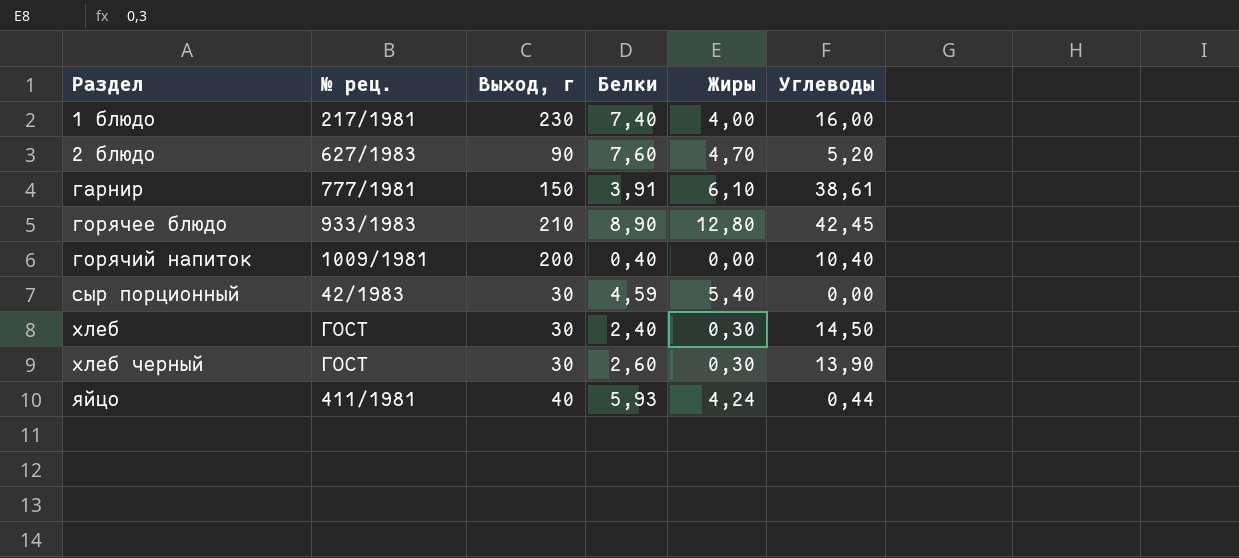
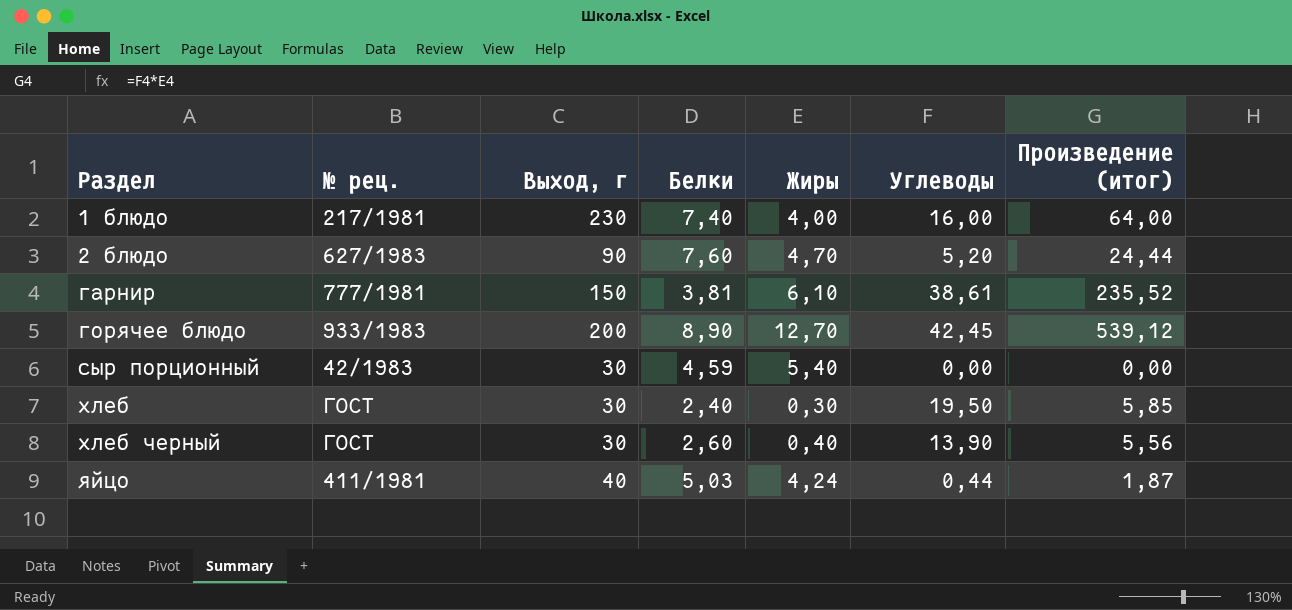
column Произведение (итог) | formula: none -> [Жиры] * [Углеводы]
row горячий напиток: 1009/1981 | 200 | 0,40 | 0,00 | 10,40 -> none
гарнир | Белки: 3,91 -> 3,81
горячее блюдо | Выход, г: 210 -> 200
горячее блюдо | Жиры: 12,80 -> 12,70
хлеб | Углеводы: 14,50 -> 19,50
хлеб черный | Жиры: 0,30 -> 0,40
яйцо | Белки: 5,93 -> 5,03

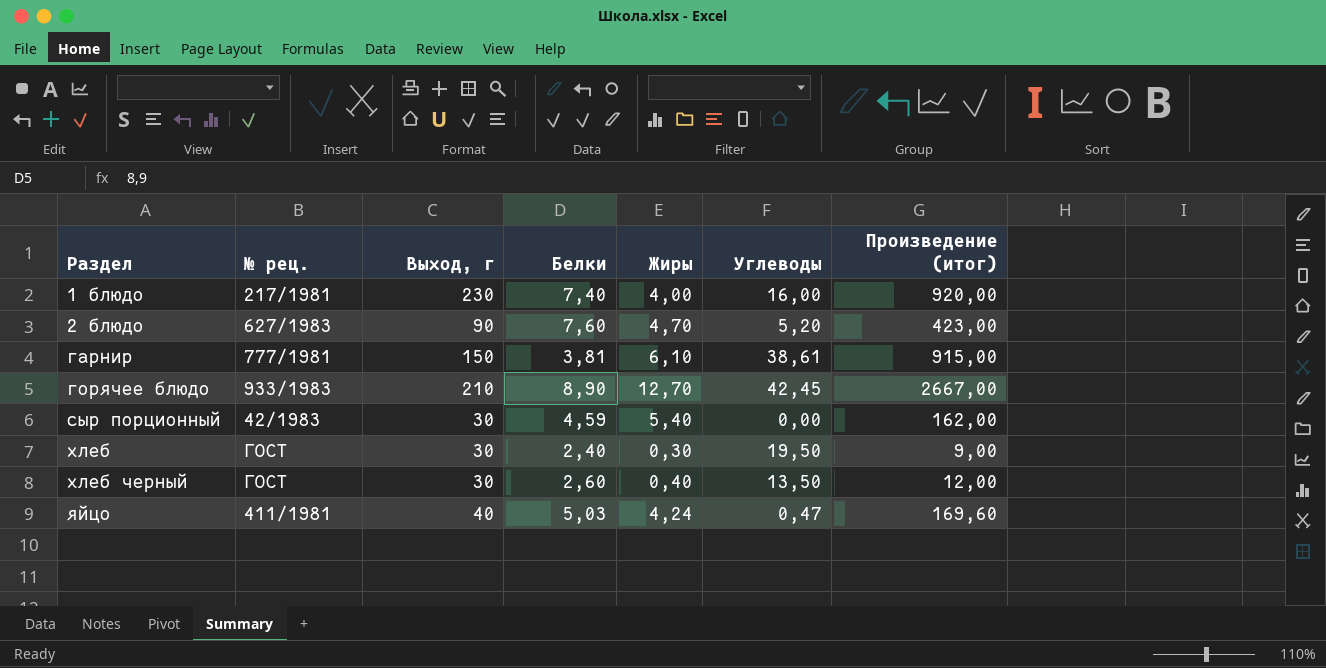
column Произведение (итог) | formula: [Жиры] * [Углеводы] -> [Выход, г] * [Жиры]
горячее блюдо | Выход, г: 200 -> 210
хлеб черный | Углеводы: 13,90 -> 13,50
яйцо | Углеводы: 0,44 -> 0,47

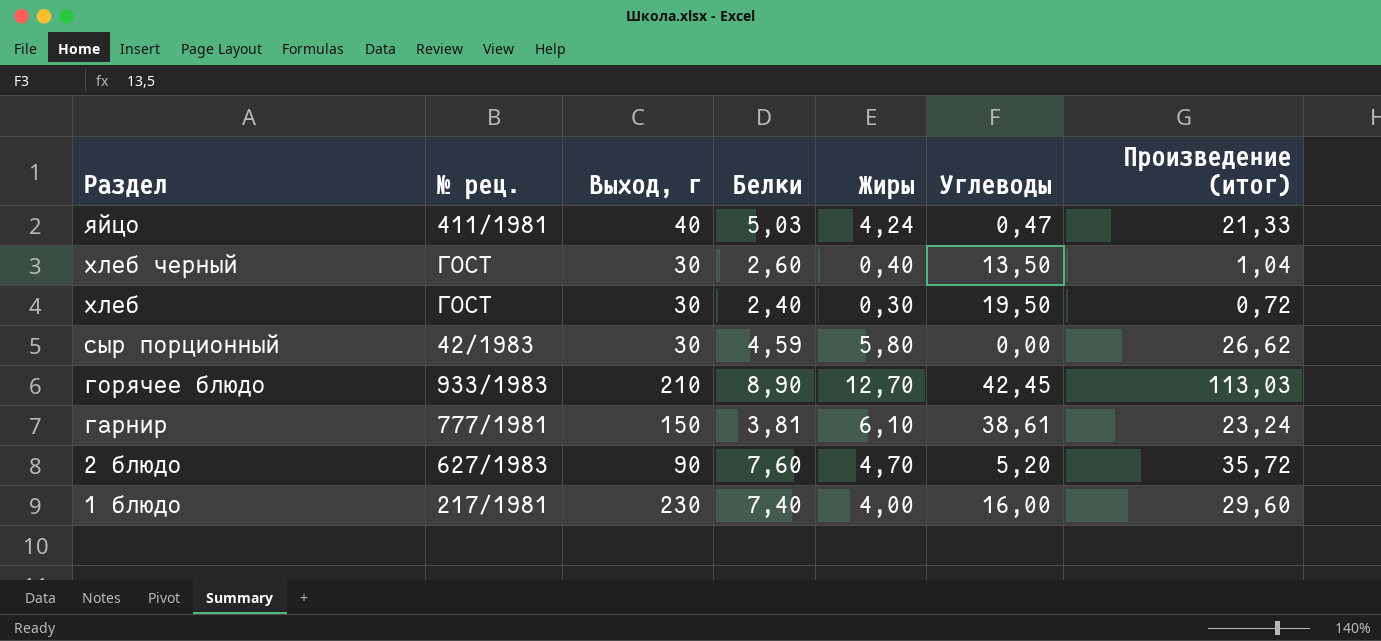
row order: Раздел ascending -> Раздел descending
column Произведение (итог) | formula: [Выход, г] * [Жиры] -> [Белки] * [Жиры]
сыр порционный | Жиры: 5,40 -> 5,80

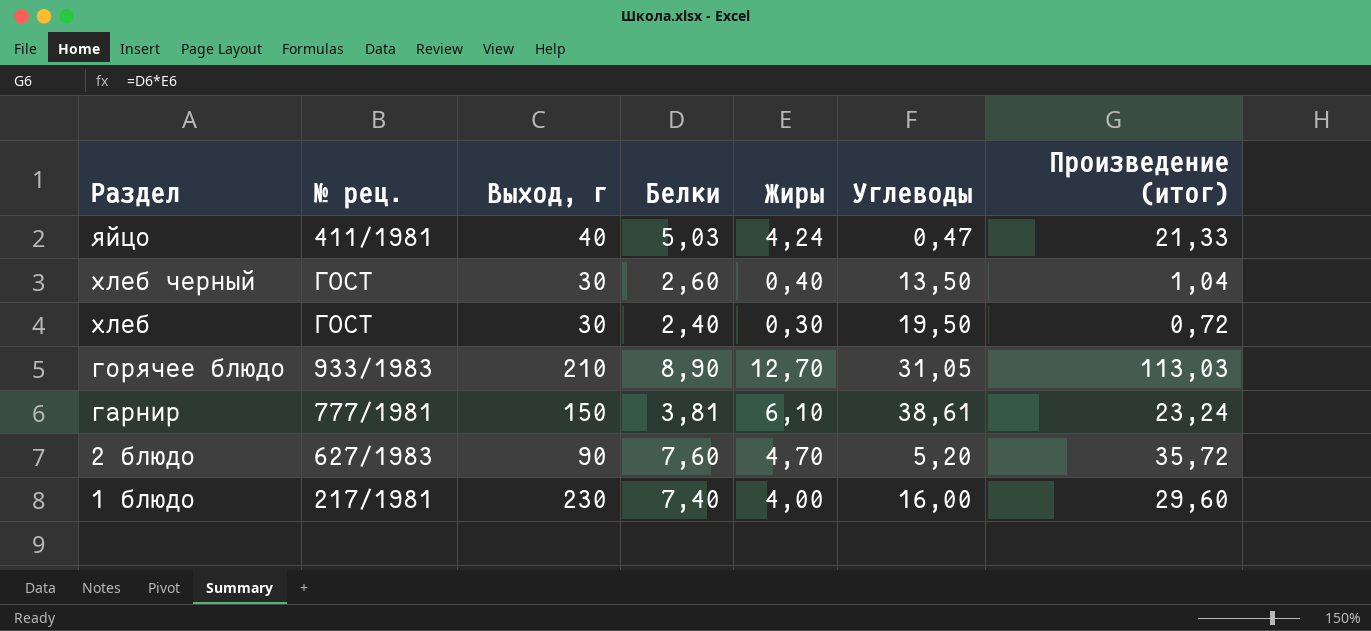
row сыр порционный: 42/1983 | 30 | 4,59 | 5,80 | 0,00 | 26,62 -> none
горячее блюдо | Углеводы: 42,45 -> 31,05

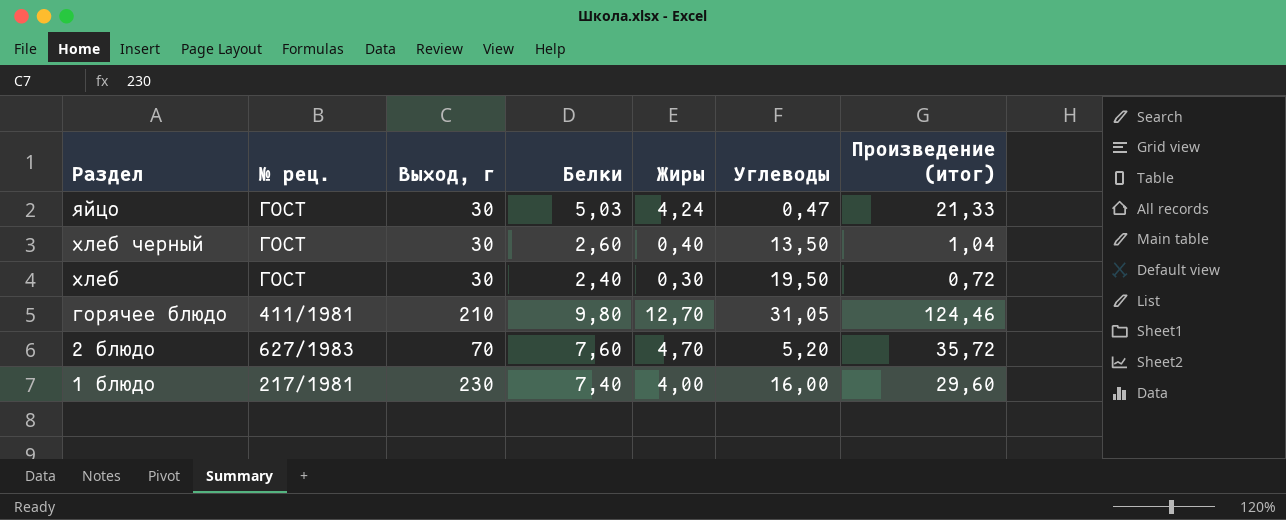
row гарнир: 777/1981 | 150 | 3,81 | 6,10 | 38,61 | 23,24 -> none
яйцо | № рец.: 411/1981 -> ГОСТ
яйцо | Выход, г: 40 -> 30
горячее блюдо | № рец.: 933/1983 -> 411/1981
горячее блюдо | Белки: 8,90 -> 9,80
горячее блюдо | Произведение (итог): 113,03 -> 124,46
2 блюдо | Выход, г: 90 -> 70

